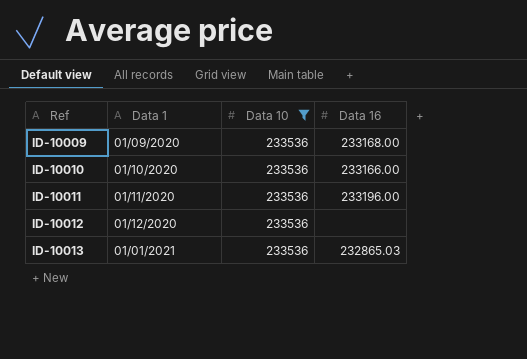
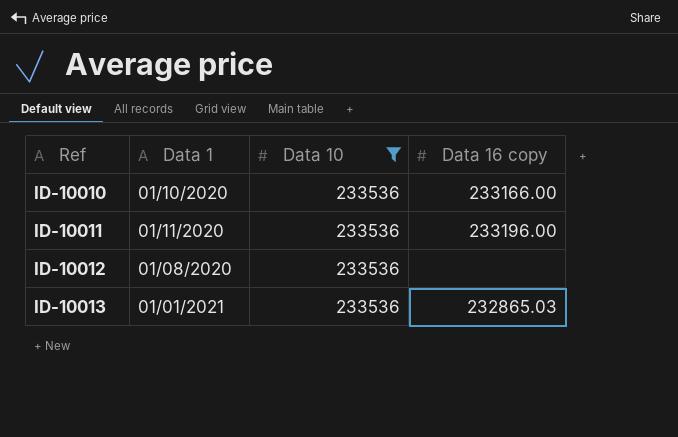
column name: Data 16 -> Data 16 copy
row ID-10009: 01/09/2020 | 233536 | 233168.00 -> none
ID-10012 | Data 1: 01/12/2020 -> 01/08/2020

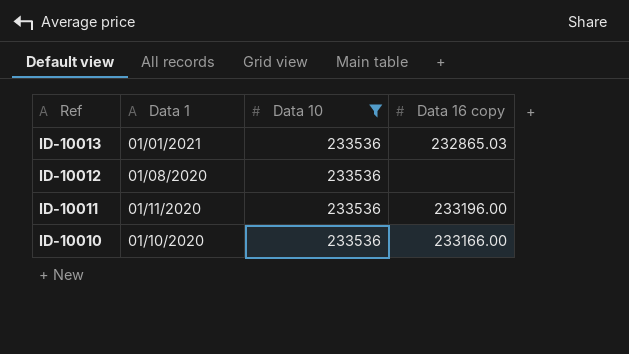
row order: Ref ascending -> Ref descending

